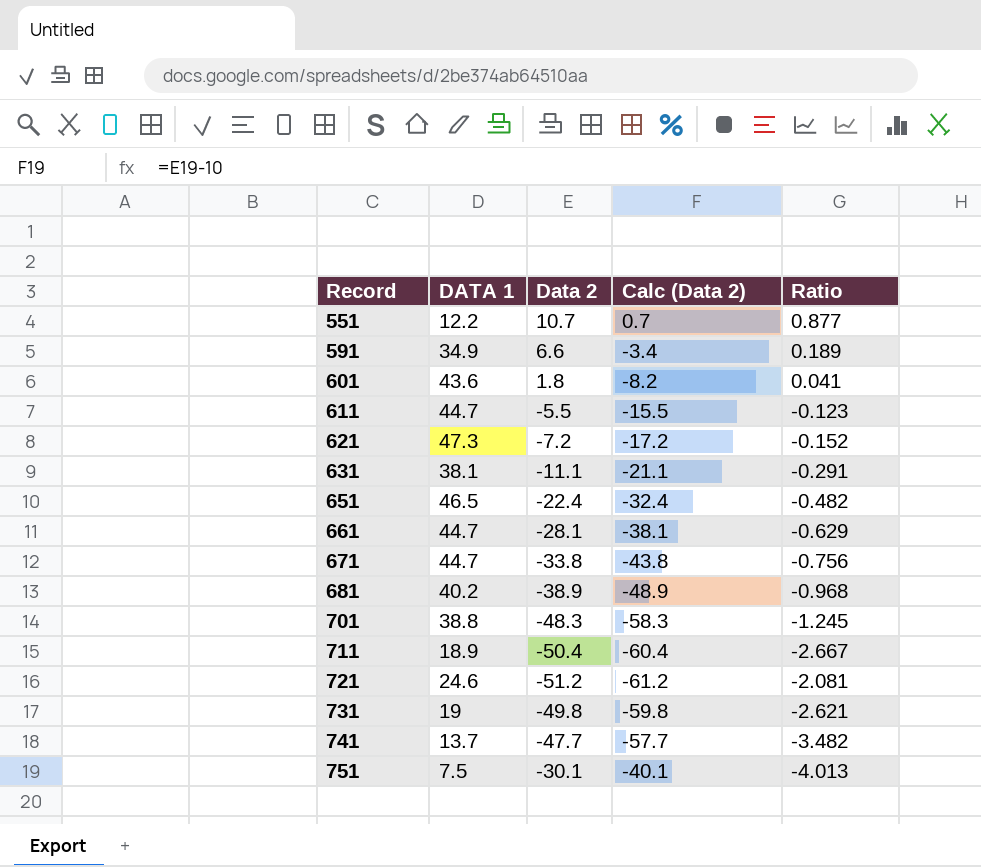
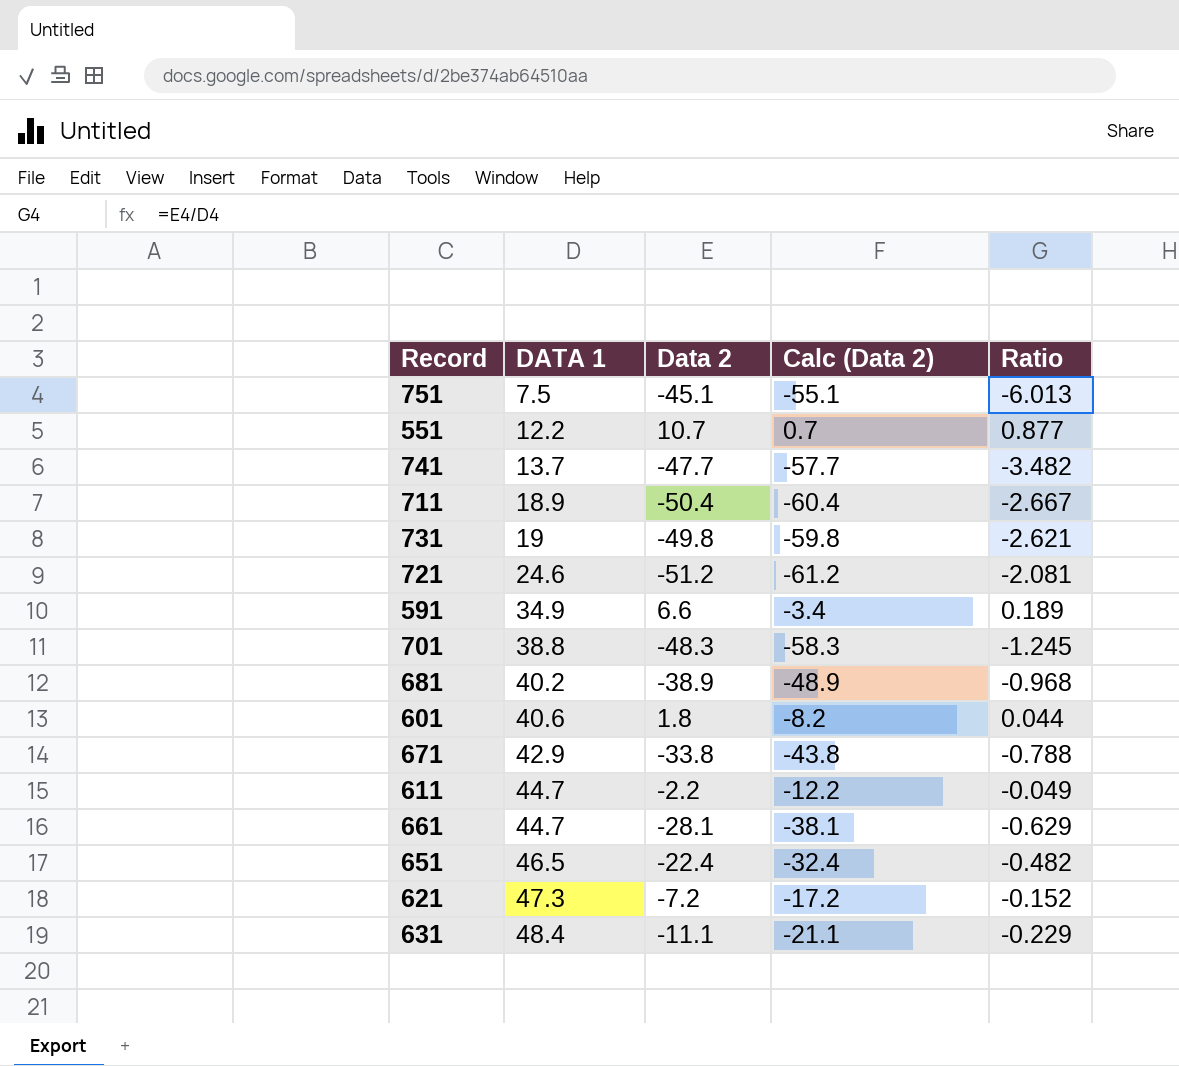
row order: Record ascending -> DATA 1 ascending
751 | Data 2: -30.1 -> -45.1
751 | Calc (Data 2): -40.1 -> -55.1
751 | Ratio: -4.013 -> -6.013
601 | DATA 1: 43.6 -> 40.6
601 | Ratio: 0.041 -> 0.044
671 | DATA 1: 44.7 -> 42.9
671 | Ratio: -0.756 -> -0.788
611 | Data 2: -5.5 -> -2.2
611 | Calc (Data 2): -15.5 -> -12.2
611 | Ratio: -0.123 -> -0.049
631 | DATA 1: 38.1 -> 48.4
631 | Ratio: -0.291 -> -0.229

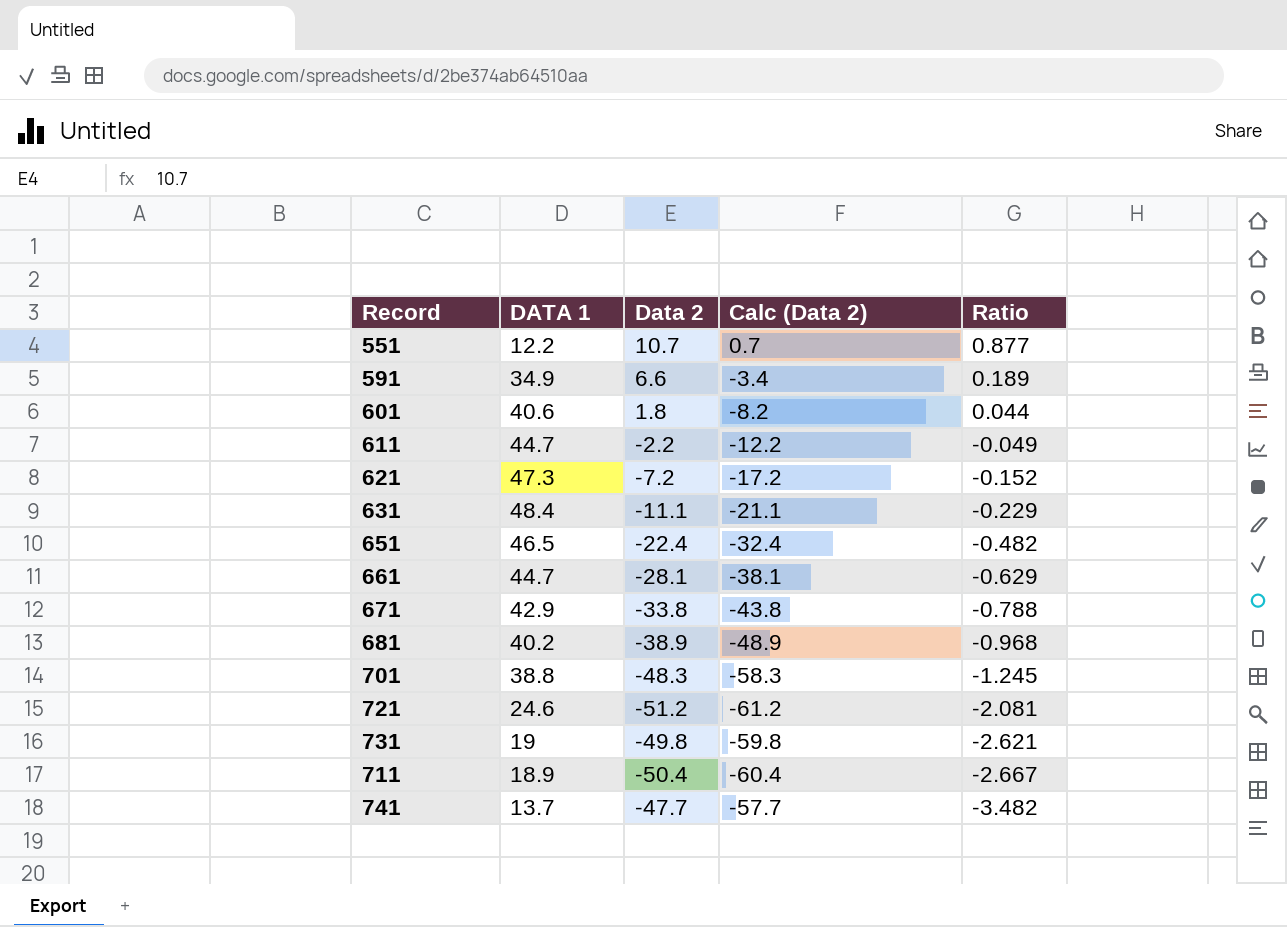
row order: DATA 1 ascending -> Ratio descending
row 751: 7.5 | -45.1 | -55.1 | -6.013 -> none

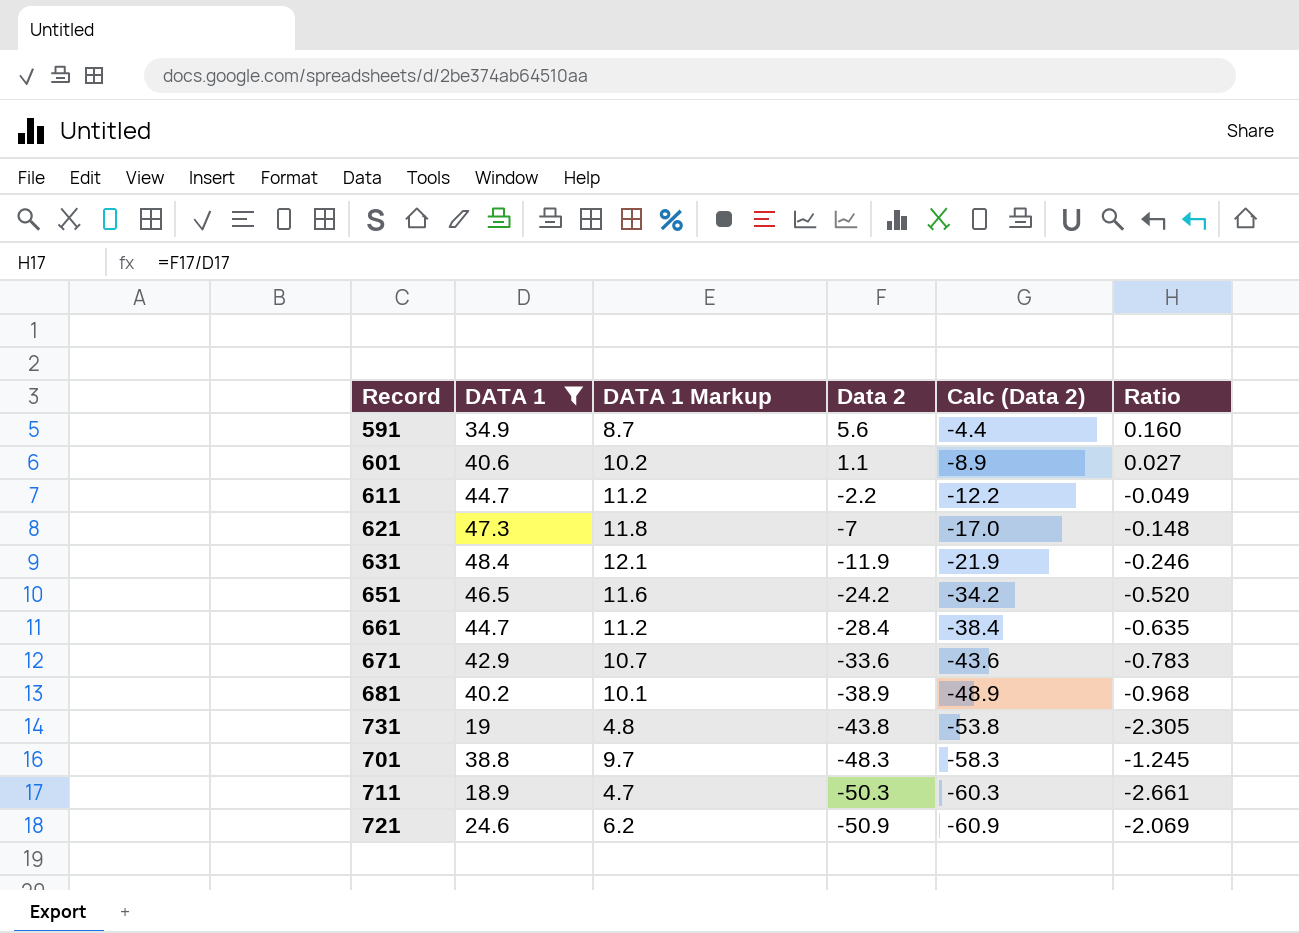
filter: none -> DATA 1 >= 18.9
row order: Ratio descending -> Data 2 descending
column DATA 1 Markup | formula: none -> [DATA 1] * 0.25
591 | Data 2: 6.6 -> 5.6
591 | Calc (Data 2): -3.4 -> -4.4
591 | Ratio: 0.189 -> 0.160
601 | Data 2: 1.8 -> 1.1
601 | Calc (Data 2): -8.2 -> -8.9
601 | Ratio: 0.044 -> 0.027
621 | Data 2: -7.2 -> -7
621 | Calc (Data 2): -17.2 -> -17.0
621 | Ratio: -0.152 -> -0.148
631 | Data 2: -11.1 -> -11.9
631 | Calc (Data 2): -21.1 -> -21.9
631 | Ratio: -0.229 -> -0.246
651 | Data 2: -22.4 -> -24.2
651 | Calc (Data 2): -32.4 -> -34.2
651 | Ratio: -0.482 -> -0.520
661 | Data 2: -28.1 -> -28.4
661 | Calc (Data 2): -38.1 -> -38.4
661 | Ratio: -0.629 -> -0.635
671 | Data 2: -33.8 -> -33.6
671 | Calc (Data 2): -43.8 -> -43.6
671 | Ratio: -0.788 -> -0.783
731 | Data 2: -49.8 -> -43.8
731 | Calc (Data 2): -59.8 -> -53.8
731 | Ratio: -2.621 -> -2.305
711 | Data 2: -50.4 -> -50.3
711 | Calc (Data 2): -60.4 -> -60.3
711 | Ratio: -2.667 -> -2.661
721 | Data 2: -51.2 -> -50.9
721 | Calc (Data 2): -61.2 -> -60.9
721 | Ratio: -2.081 -> -2.069

